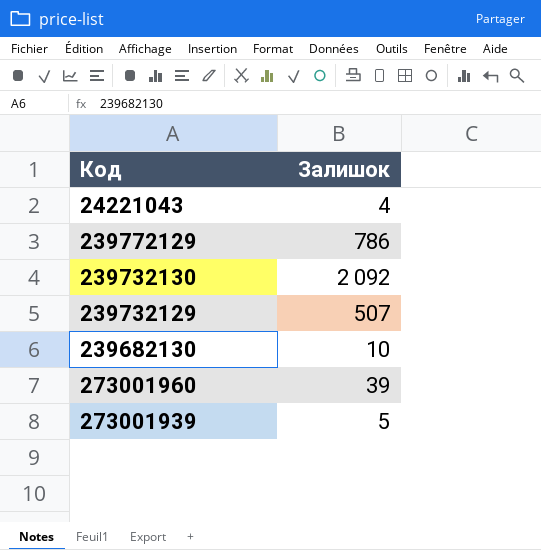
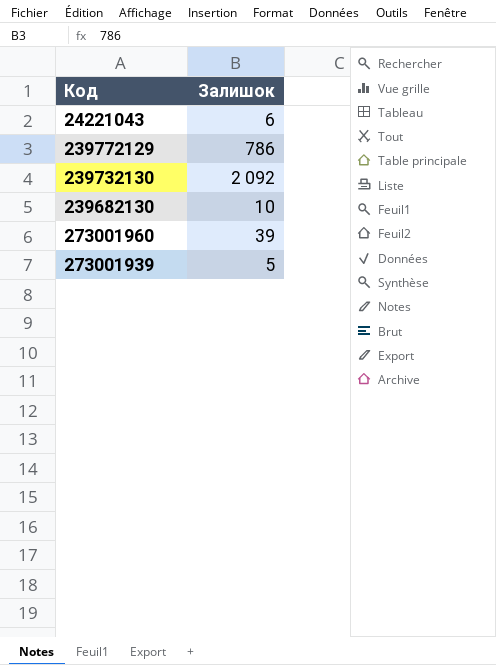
row 239732129: 507 -> none
24221043 | Залишок: 4 -> 6

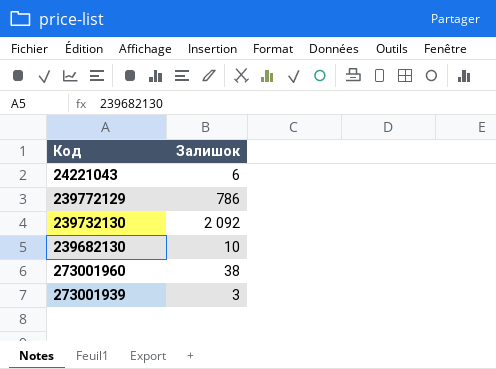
273001960 | Залишок: 39 -> 38
273001939 | Залишок: 5 -> 3

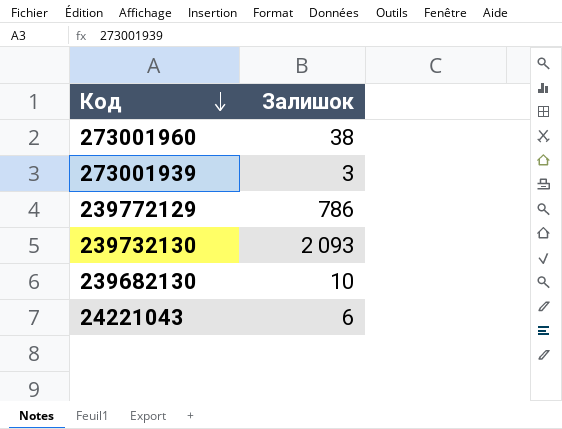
row order: none -> Код descending
239732130 | Залишок: 2 092 -> 2 093

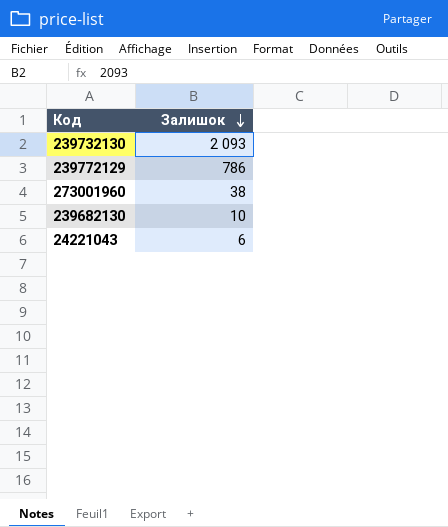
row order: Код descending -> Залишок descending
row 273001939: 3 -> none

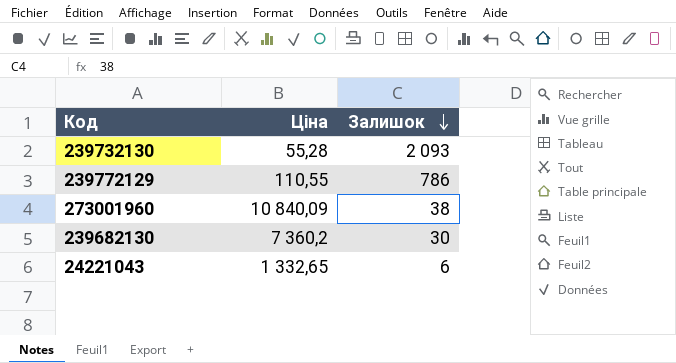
column Ціна | position: none -> 2
239682130 | Залишок: 10 -> 30

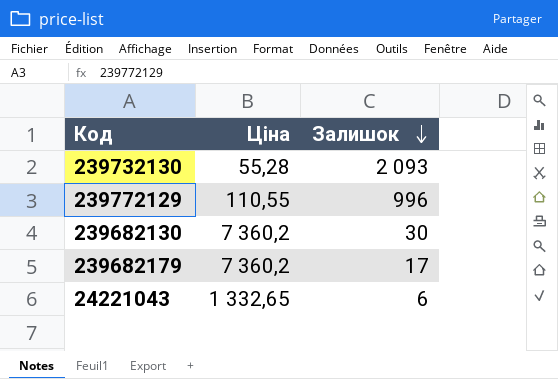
row 273001960: 10 840,09 | 38 -> none
239772129 | Залишок: 786 -> 996
row 239682179: none -> 7 360,2 | 17

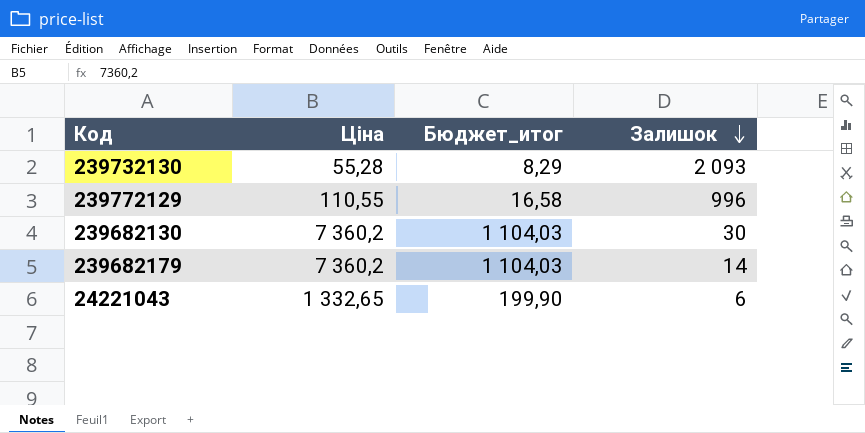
column Бюджет_итог | formula: none -> [Ціна] * 0,15
239682179 | Залишок: 17 -> 14

